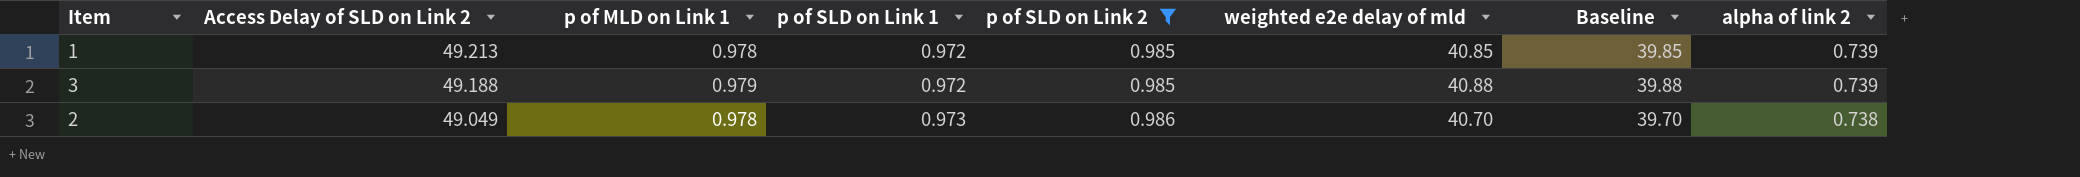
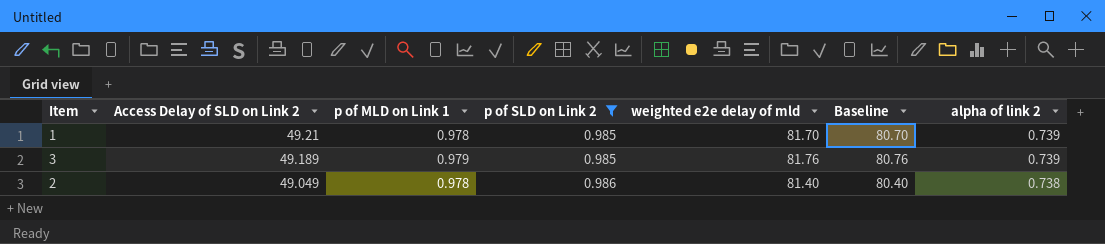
column p of SLD on Link 1 | position: 4 -> none
1 | Access Delay of SLD on Link 2: 49.213 -> 49.21
1 | weighted e2e delay of mld: 40.85 -> 81.70
1 | Baseline: 39.85 -> 80.70
3 | Access Delay of SLD on Link 2: 49.188 -> 49.189
3 | weighted e2e delay of mld: 40.88 -> 81.76
3 | Baseline: 39.88 -> 80.76
2 | weighted e2e delay of mld: 40.70 -> 81.40
2 | Baseline: 39.70 -> 80.40

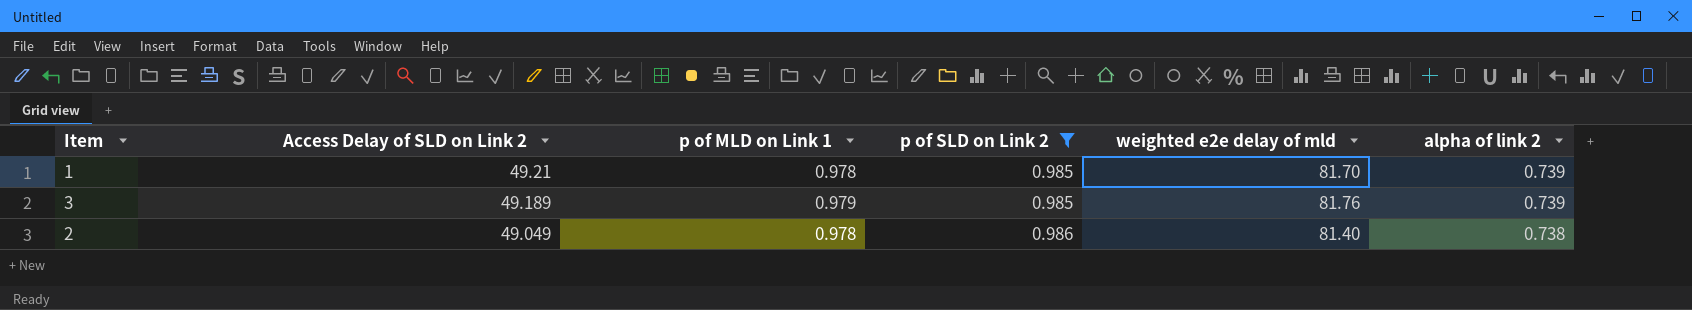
column Baseline | formula: [weighted e2e delay of mld] - 1 -> none

